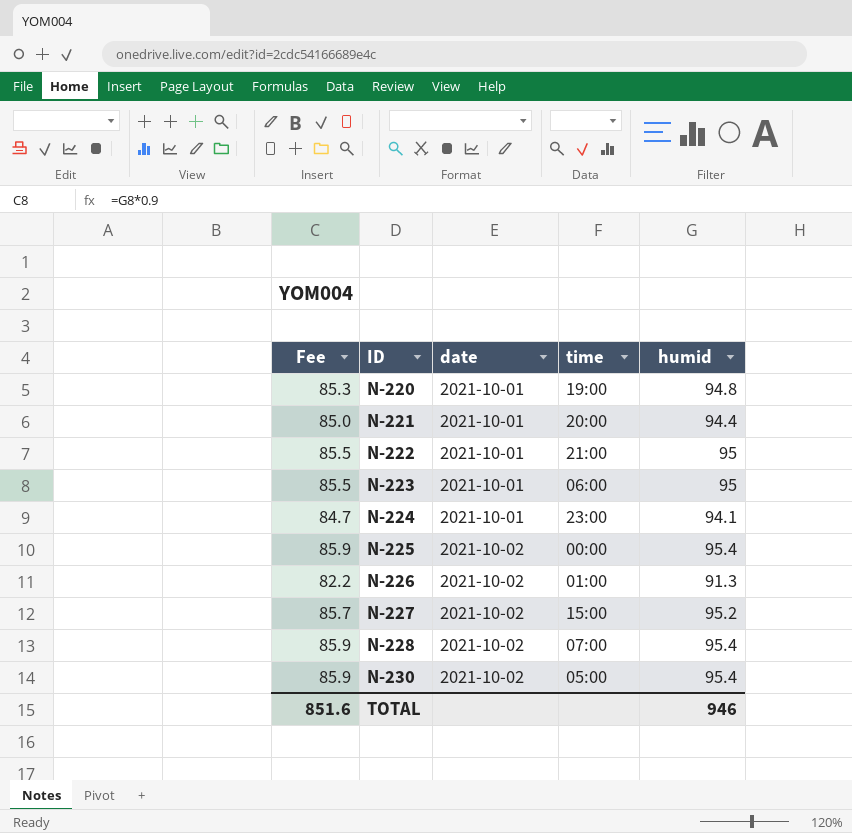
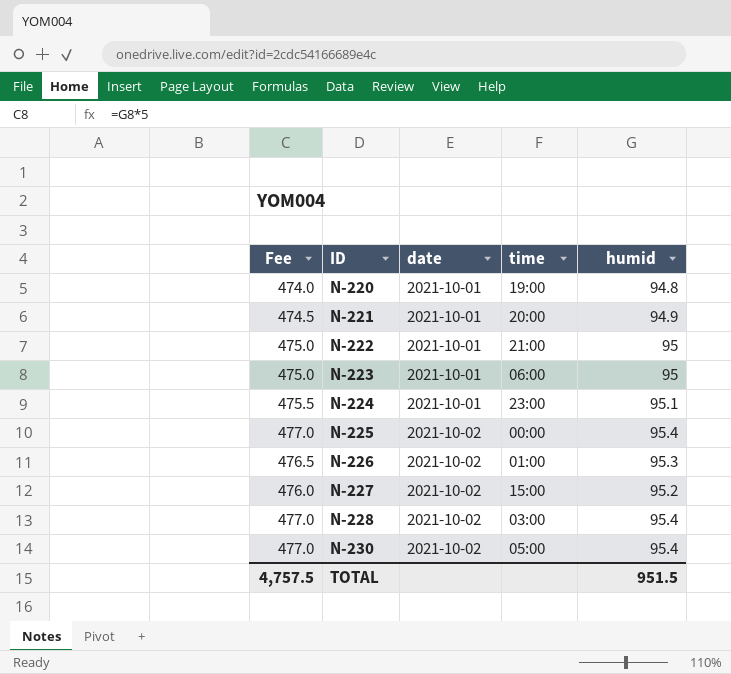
column Fee | formula: [humid] * 0.9 -> [humid] * 5
N-221 | humid: 94.4 -> 94.9
N-224 | humid: 94.1 -> 95.1
N-226 | humid: 91.3 -> 95.3
N-228 | time: 07:00 -> 03:00
TOTAL | Fee: 851.6 -> 4,757.5
TOTAL | humid: 946 -> 951.5

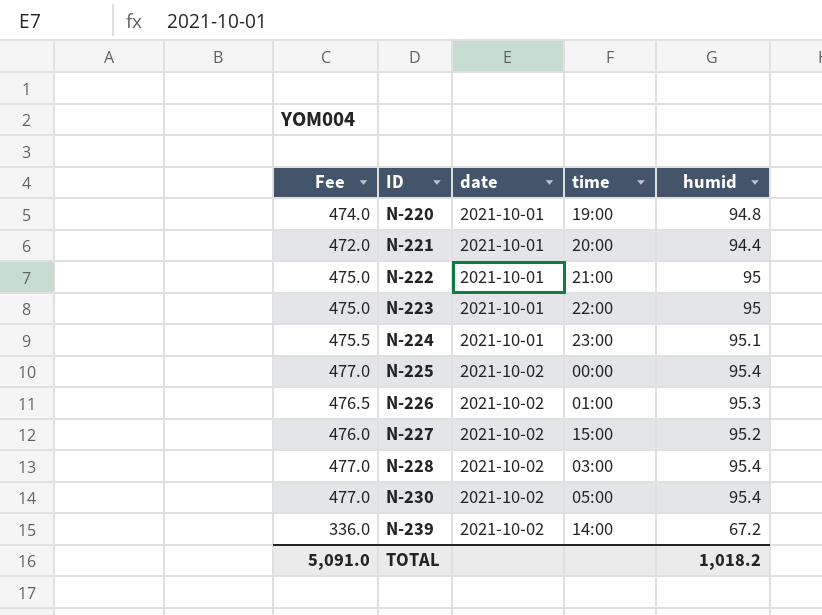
N-221 | Fee: 474.5 -> 472.0
N-221 | humid: 94.9 -> 94.4
N-223 | time: 06:00 -> 22:00
row N-239: none -> 336.0 | 2021-10-02 | 14:00 | 67.2
TOTAL | Fee: 4,757.5 -> 5,091.0
TOTAL | humid: 951.5 -> 1,018.2

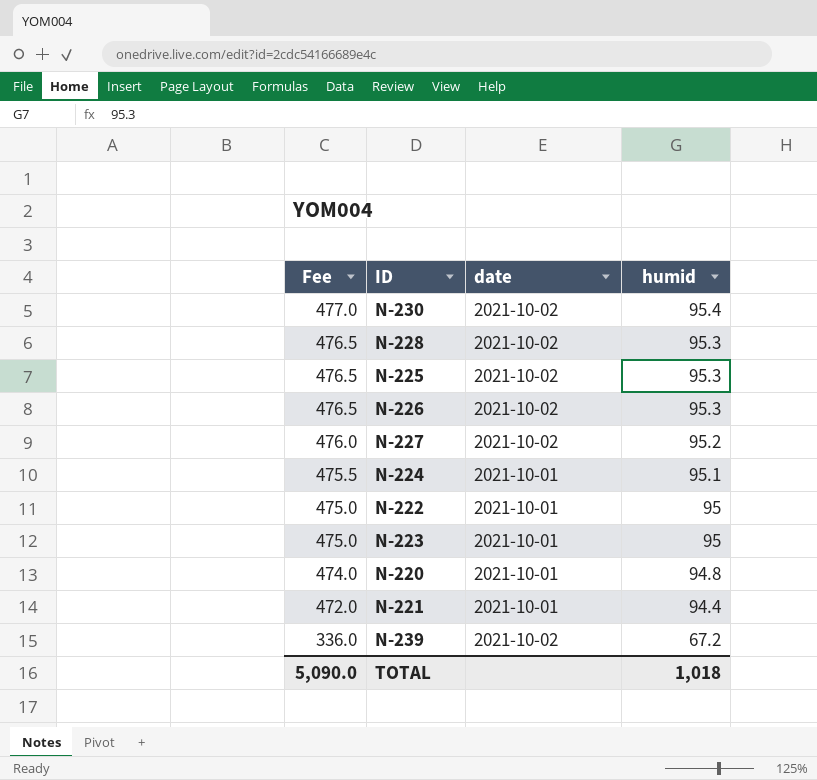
row order: ID ascending -> Fee descending
column time | position: 4 -> none
N-228 | Fee: 477.0 -> 476.5
N-228 | humid: 95.4 -> 95.3
N-225 | Fee: 477.0 -> 476.5
N-225 | humid: 95.4 -> 95.3
TOTAL | Fee: 5,091.0 -> 5,090.0
TOTAL | humid: 1,018.2 -> 1,018

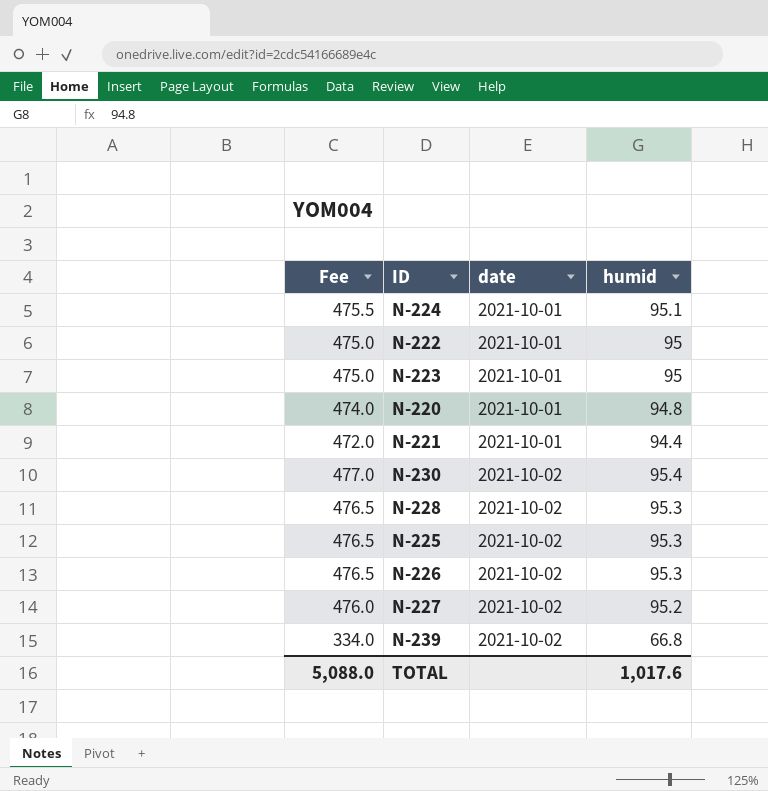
row order: Fee descending -> date ascending
N-239 | Fee: 336.0 -> 334.0
N-239 | humid: 67.2 -> 66.8
TOTAL | Fee: 5,090.0 -> 5,088.0
TOTAL | humid: 1,018 -> 1,017.6

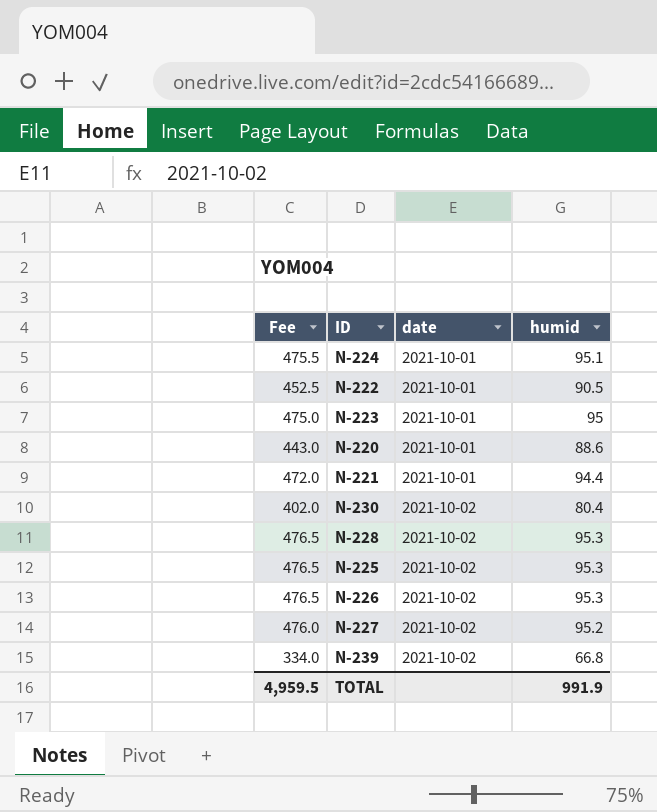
N-222 | Fee: 475.0 -> 452.5
N-222 | humid: 95 -> 90.5
N-220 | Fee: 474.0 -> 443.0
N-220 | humid: 94.8 -> 88.6
N-230 | Fee: 477.0 -> 402.0
N-230 | humid: 95.4 -> 80.4
TOTAL | Fee: 5,088.0 -> 4,959.5
TOTAL | humid: 1,017.6 -> 991.9

